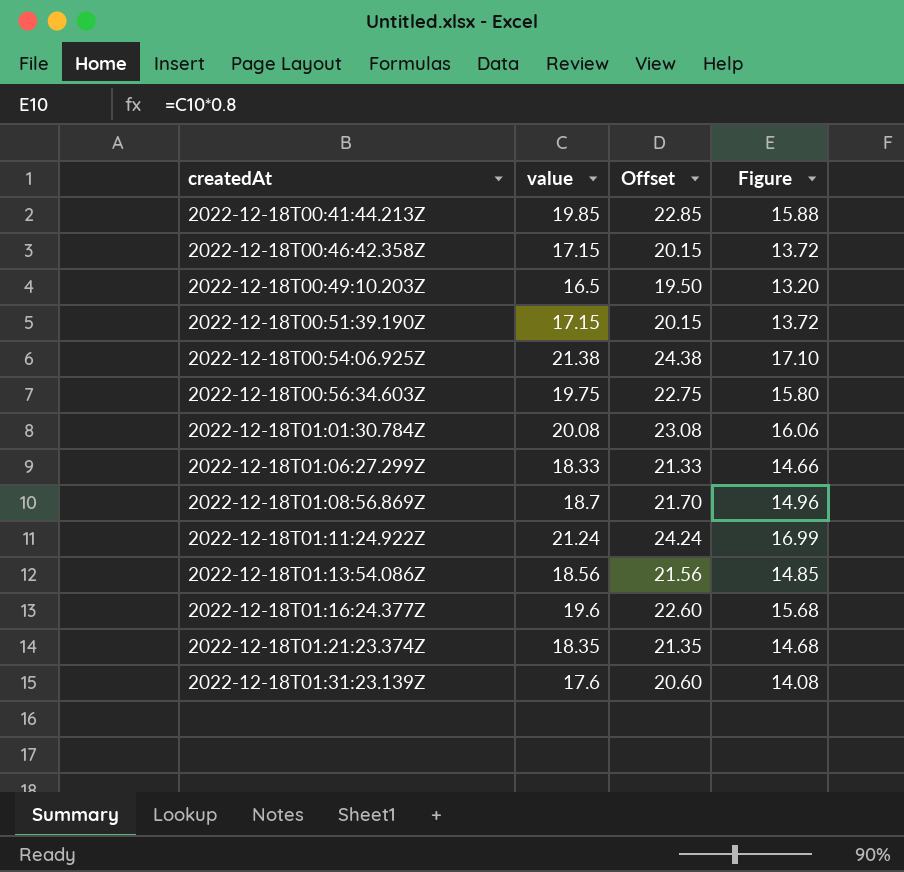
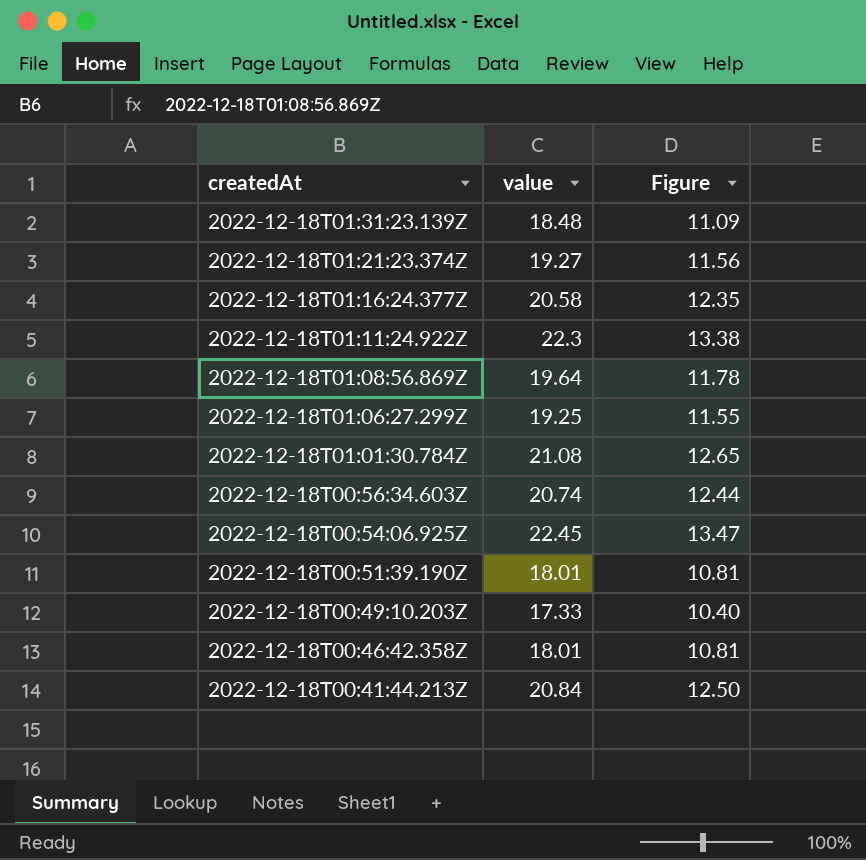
row order: createdAt ascending -> createdAt descending
column Offset | formula: [value] + 3 -> none
column Figure | formula: [value] * 0.8 -> [value] * 0.6
row 2022-12-18T01:13:54.086Z: 18.56 | 21.56 | 14.85 -> none
2022-12-18T01:31:23.139Z | value: 17.6 -> 18.48
2022-12-18T01:21:23.374Z | value: 18.35 -> 19.27
2022-12-18T01:16:24.377Z | value: 19.6 -> 20.58
2022-12-18T01:11:24.922Z | value: 21.24 -> 22.3
2022-12-18T01:08:56.869Z | value: 18.7 -> 19.64
2022-12-18T01:06:27.299Z | value: 18.33 -> 19.25
2022-12-18T01:01:30.784Z | value: 20.08 -> 21.08
2022-12-18T00:56:34.603Z | value: 19.75 -> 20.74
2022-12-18T00:54:06.925Z | value: 21.38 -> 22.45
2022-12-18T00:51:39.190Z | value: 17.15 -> 18.01
2022-12-18T00:49:10.203Z | value: 16.5 -> 17.33
2022-12-18T00:46:42.358Z | value: 17.15 -> 18.01
2022-12-18T00:41:44.213Z | value: 19.85 -> 20.84

